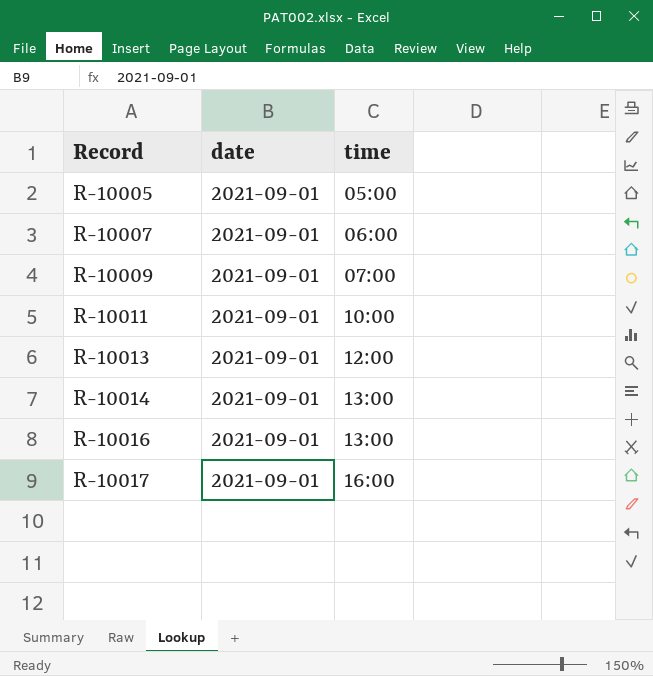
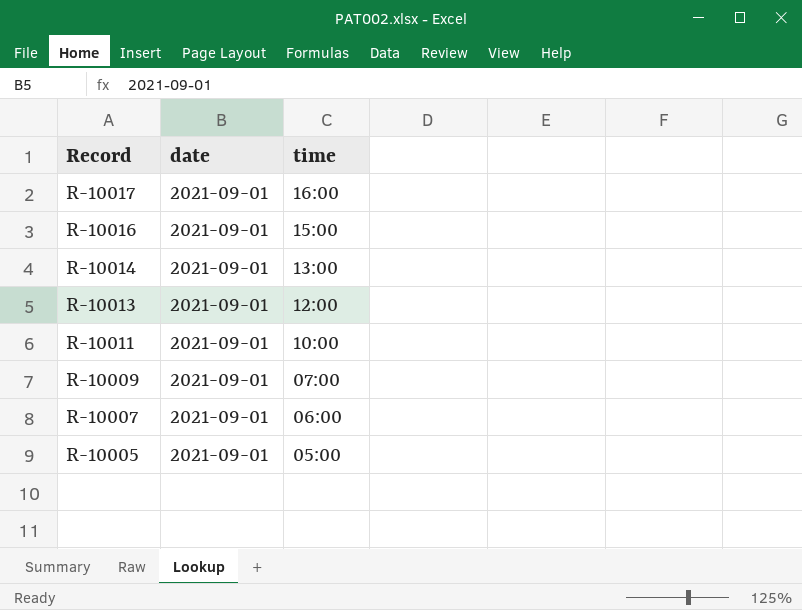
row order: Record ascending -> Record descending
R-10016 | time: 13:00 -> 15:00

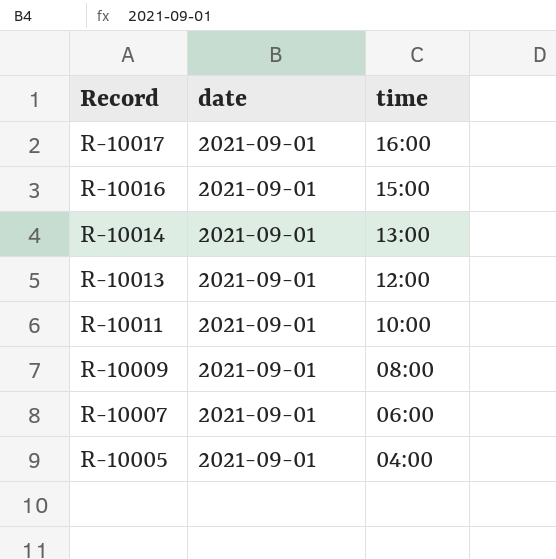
R-10009 | time: 07:00 -> 08:00
R-10005 | time: 05:00 -> 04:00

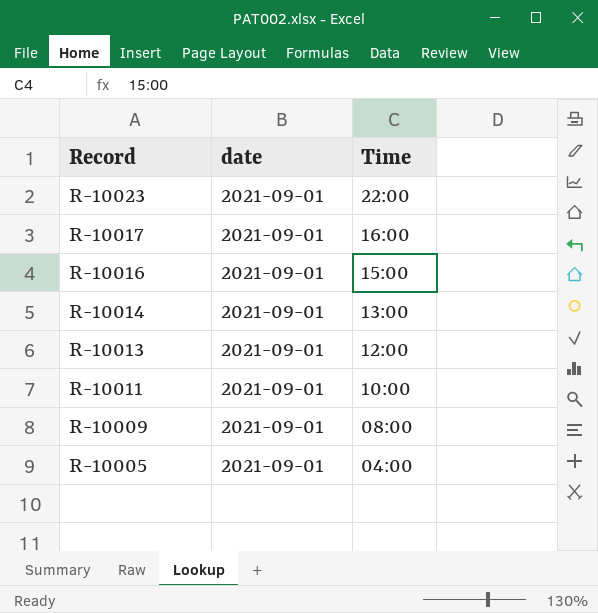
column name: time -> Time
row R-10007: 2021-09-01 | 06:00 -> none
row R-10023: none -> 2021-09-01 | 22:00

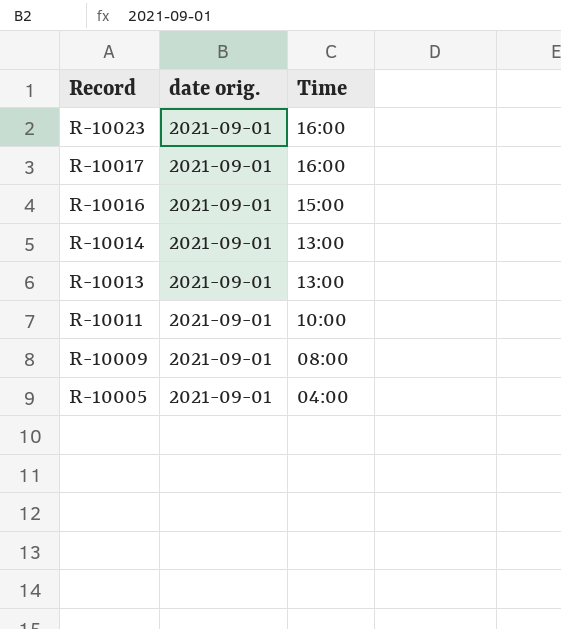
column name: date -> date orig.
R-10023 | Time: 22:00 -> 16:00
R-10013 | Time: 12:00 -> 13:00

